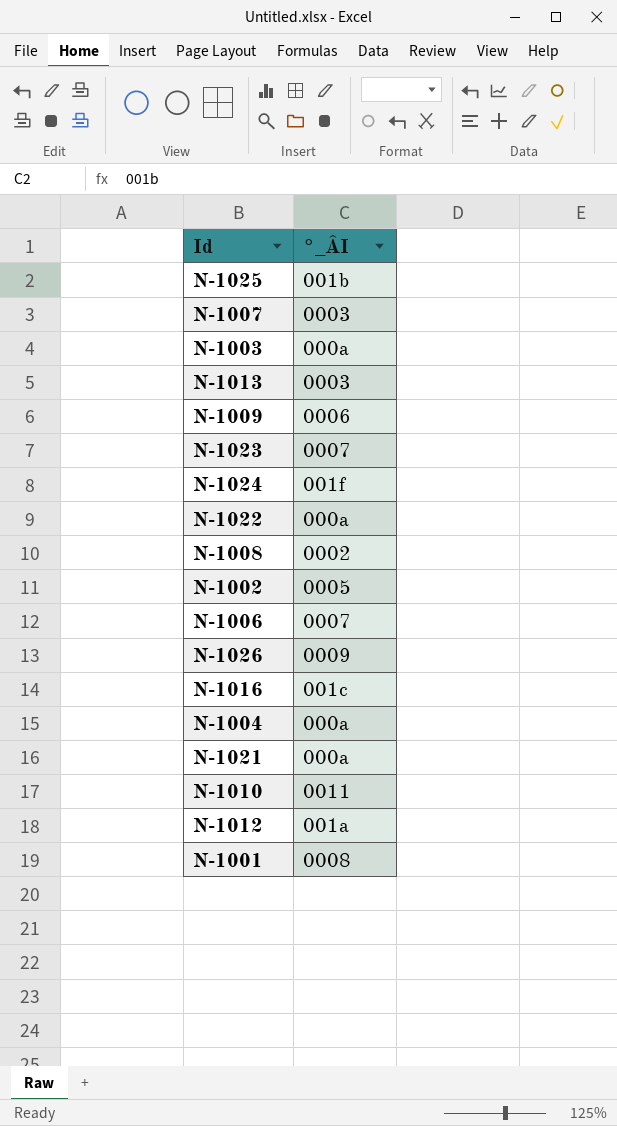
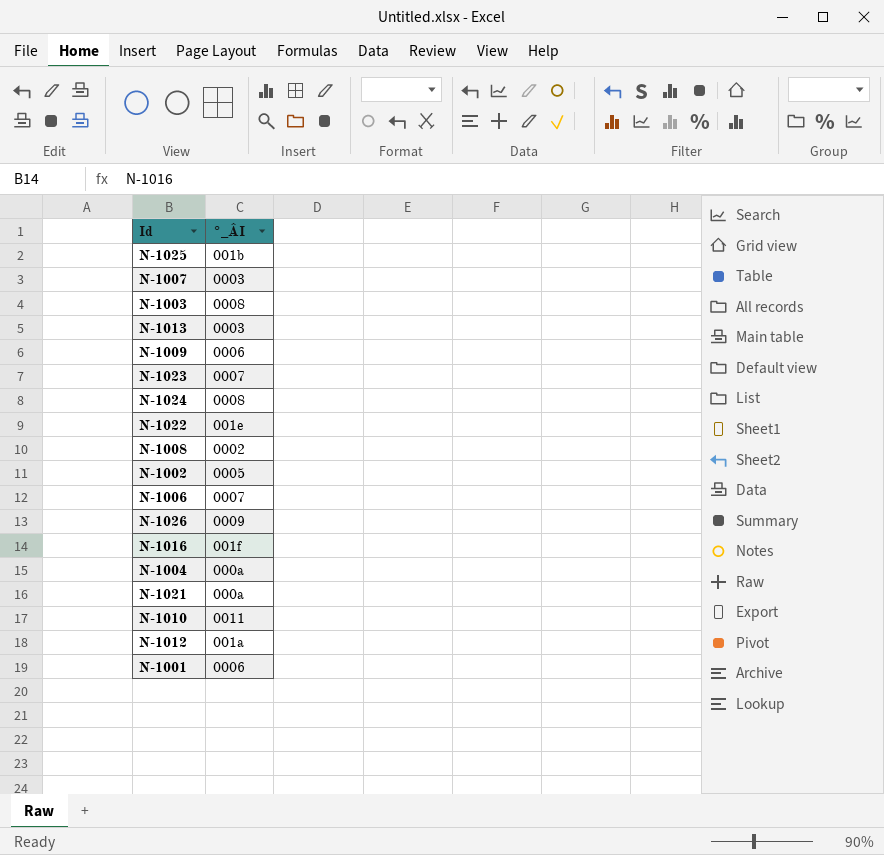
N-1003 | °_ÂI: 000a -> 0008
N-1024 | °_ÂI: 001f -> 0008
N-1022 | °_ÂI: 000a -> 001e
N-1016 | °_ÂI: 001c -> 001f
N-1001 | °_ÂI: 0008 -> 0006

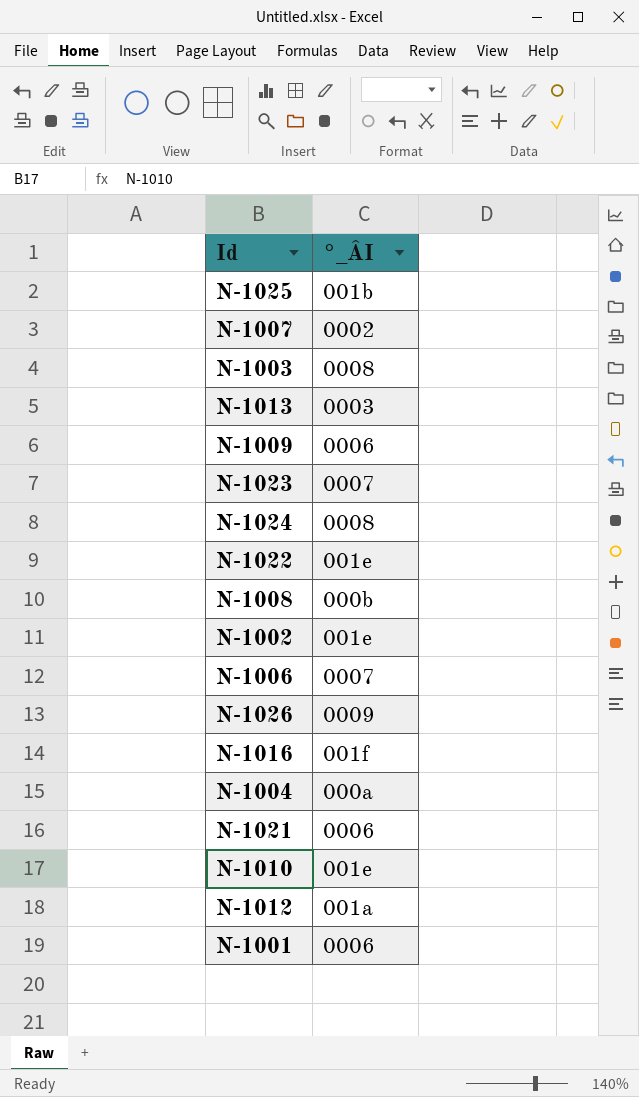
N-1007 | °_ÂI: 0003 -> 0002
N-1008 | °_ÂI: 0002 -> 000b
N-1002 | °_ÂI: 0005 -> 001e
N-1021 | °_ÂI: 000a -> 0006
N-1010 | °_ÂI: 0011 -> 001e

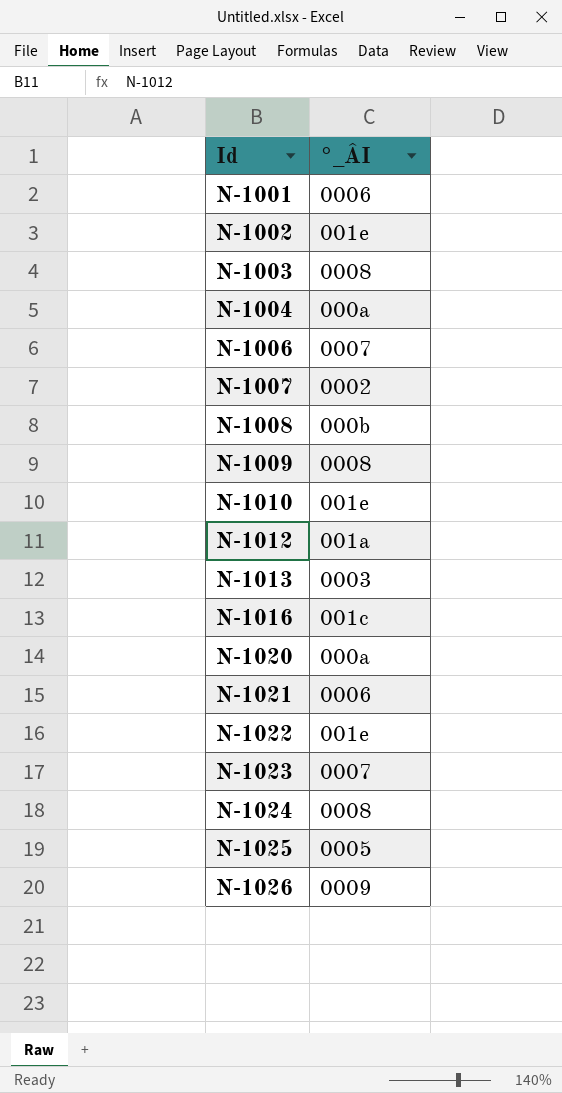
row order: none -> Id ascending
N-1009 | °_ÂI: 0006 -> 0008
N-1016 | °_ÂI: 001f -> 001c
row N-1020: none -> 000a
N-1025 | °_ÂI: 001b -> 0005

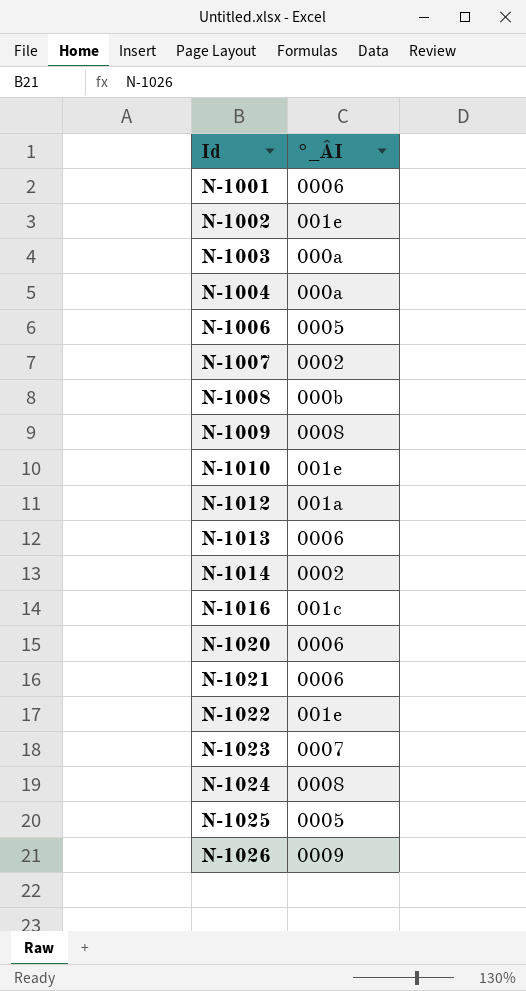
N-1003 | °_ÂI: 0008 -> 000a
N-1006 | °_ÂI: 0007 -> 0005
N-1013 | °_ÂI: 0003 -> 0006
row N-1014: none -> 0002
N-1020 | °_ÂI: 000a -> 0006

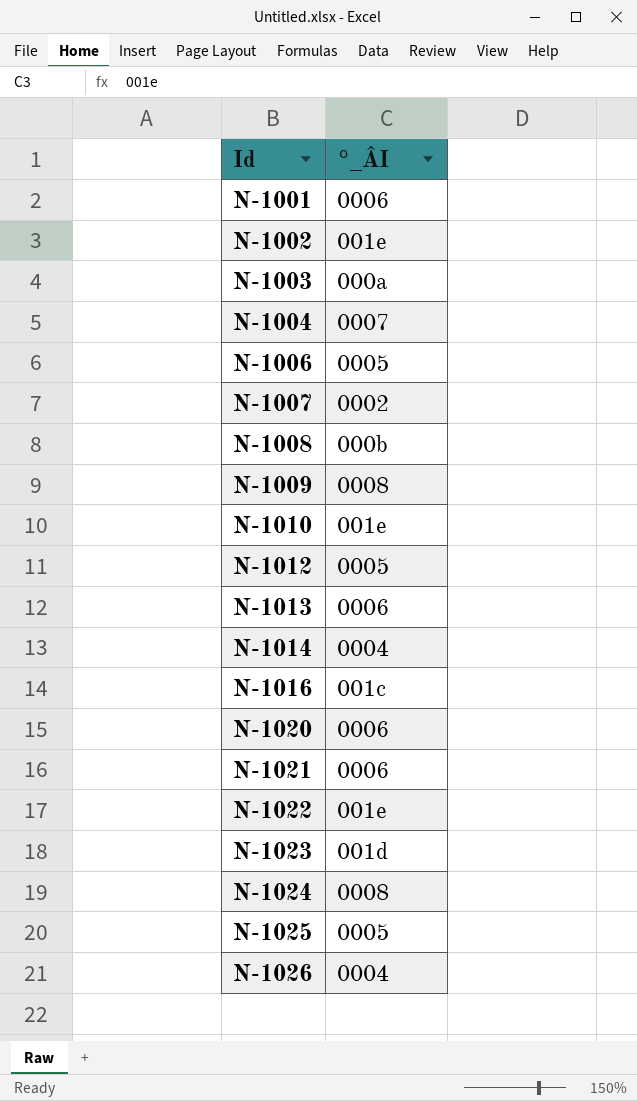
N-1004 | °_ÂI: 000a -> 0007
N-1012 | °_ÂI: 001a -> 0005
N-1014 | °_ÂI: 0002 -> 0004
N-1023 | °_ÂI: 0007 -> 001d
N-1026 | °_ÂI: 0009 -> 0004

